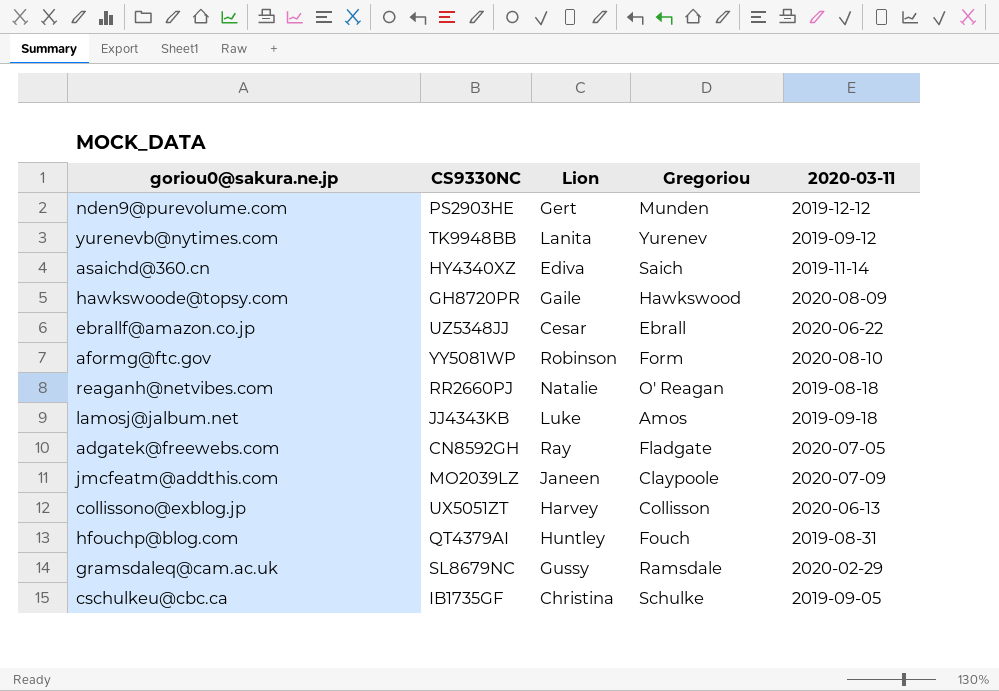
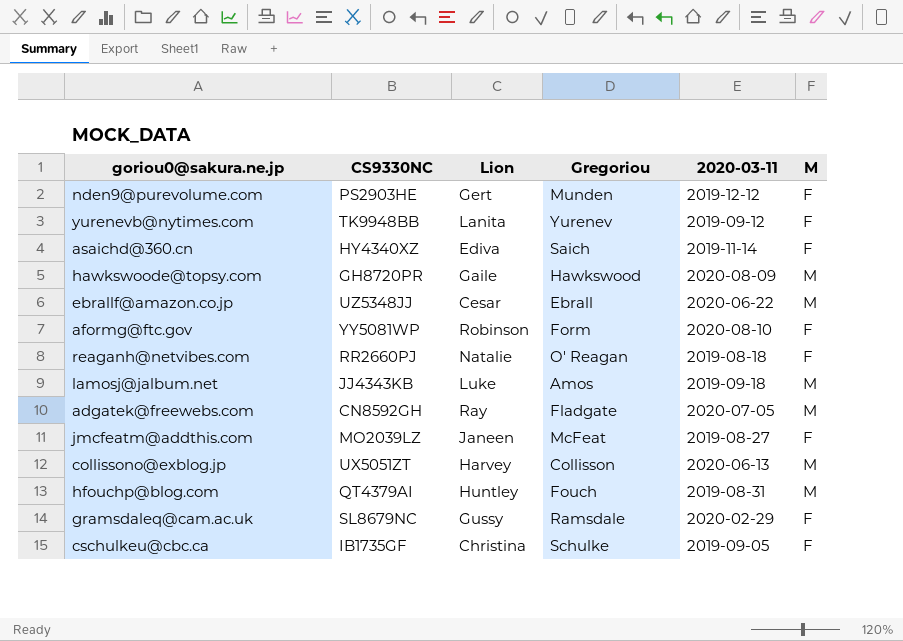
column M | position: none -> 6
jmcfeatm@addthis.com | Gregoriou: Claypoole -> McFeat
jmcfeatm@addthis.com | 2020-03-11: 2020-07-09 -> 2019-08-27

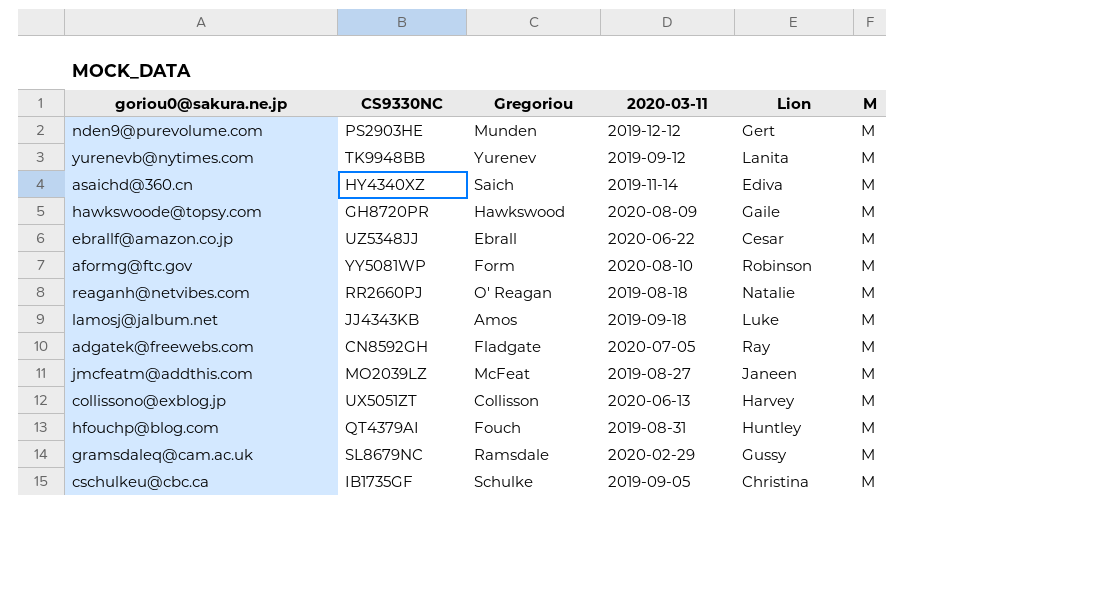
column Lion | position: 3 -> 5
nden9@purevolume.com | M: F -> M
yurenevb@nytimes.com | M: F -> M
asaichd@360.cn | M: F -> M
aformg@ftc.gov | M: F -> M
reaganh@netvibes.com | M: F -> M
jmcfeatm@addthis.com | M: F -> M
gramsdaleq@cam.ac.uk | M: F -> M
cschulkeu@cbc.ca | M: F -> M

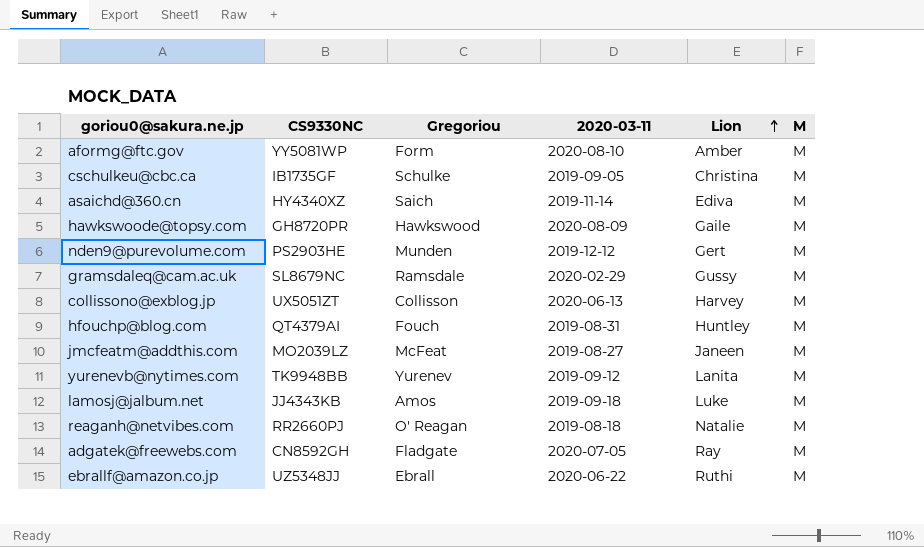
row order: none -> Lion ascending
aformg@ftc.gov | Lion: Robinson -> Amber
ebrallf@amazon.co.jp | Lion: Cesar -> Ruthi

